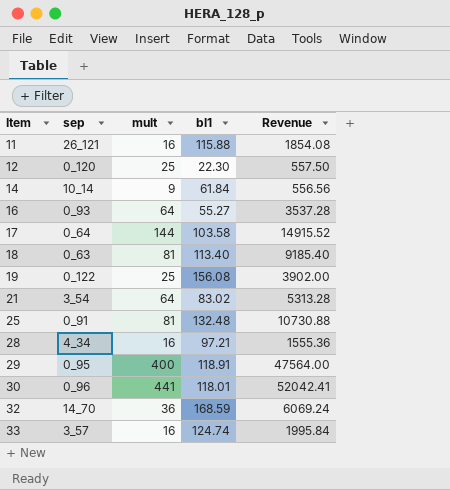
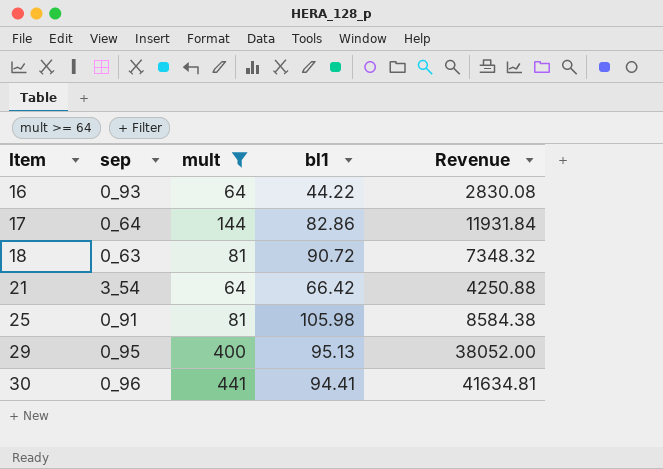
filter: none -> mult >= 64
16 | bl1: 55.27 -> 44.22
16 | Revenue: 3537.28 -> 2830.08
17 | bl1: 103.58 -> 82.86
17 | Revenue: 14915.52 -> 11931.84
18 | bl1: 113.40 -> 90.72
18 | Revenue: 9185.40 -> 7348.32
21 | bl1: 83.02 -> 66.42
21 | Revenue: 5313.28 -> 4250.88
25 | bl1: 132.48 -> 105.98
25 | Revenue: 10730.88 -> 8584.38
29 | bl1: 118.91 -> 95.13
29 | Revenue: 47564.00 -> 38052.00
30 | bl1: 118.01 -> 94.41
30 | Revenue: 52042.41 -> 41634.81

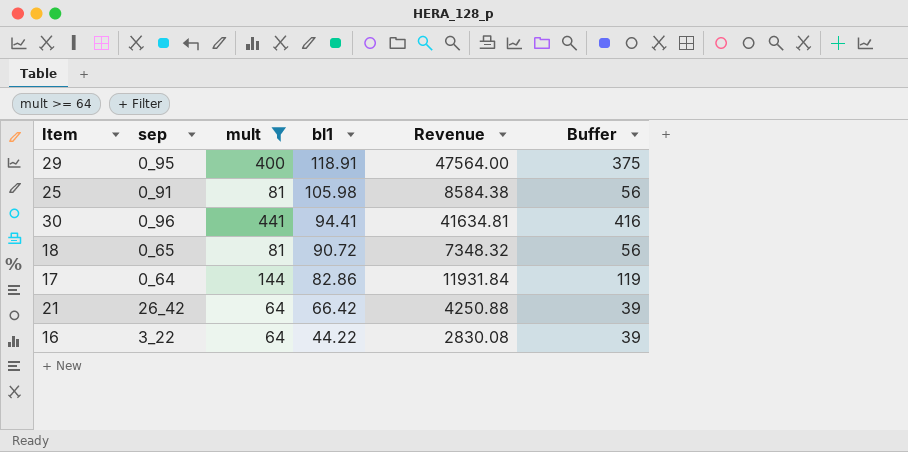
row order: Item ascending -> bl1 descending
column Buffer | formula: none -> [mult] - 25
29 | bl1: 95.13 -> 118.91
29 | Revenue: 38052.00 -> 47564.00
18 | sep: 0_63 -> 0_65
21 | sep: 3_54 -> 26_42
16 | sep: 0_93 -> 3_22

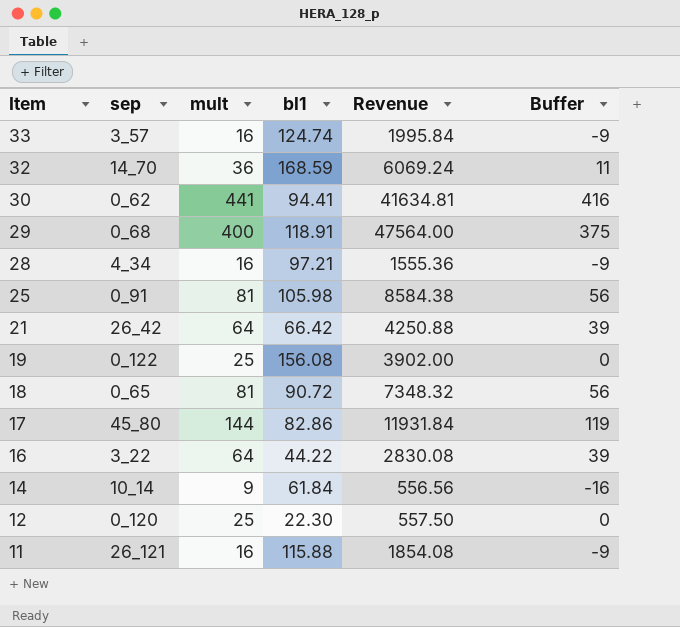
filter: mult >= 64 -> none
row order: bl1 descending -> Item descending
30 | sep: 0_96 -> 0_62
29 | sep: 0_95 -> 0_68
17 | sep: 0_64 -> 45_80

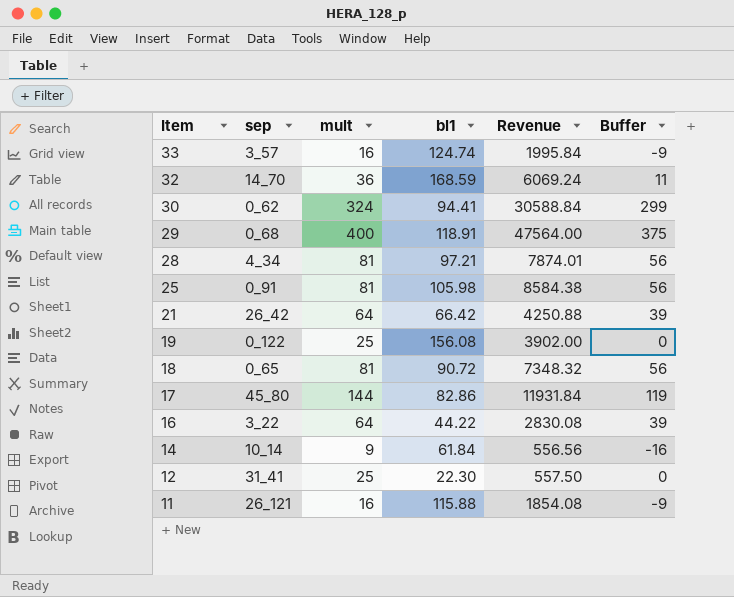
30 | mult: 441 -> 324
30 | Revenue: 41634.81 -> 30588.84
30 | Buffer: 416 -> 299
28 | mult: 16 -> 81
28 | Revenue: 1555.36 -> 7874.01
28 | Buffer: -9 -> 56
12 | sep: 0_120 -> 31_41

